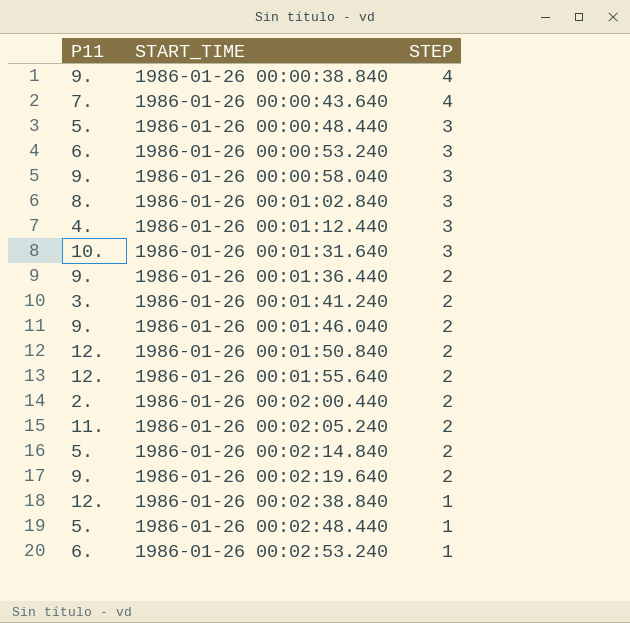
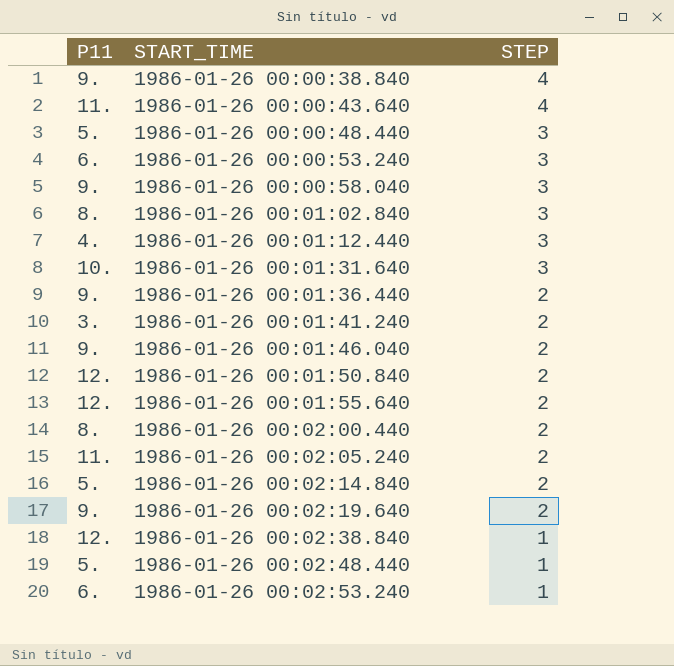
1986-01-26 00:00:43.640 | P11: 7. -> 11.
1986-01-26 00:02:00.440 | P11: 2. -> 8.

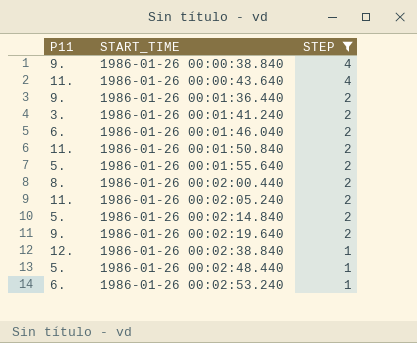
filter: none -> STEP != 3
1986-01-26 00:01:46.040 | P11: 9. -> 6.
1986-01-26 00:01:50.840 | P11: 12. -> 11.
1986-01-26 00:01:55.640 | P11: 12. -> 5.

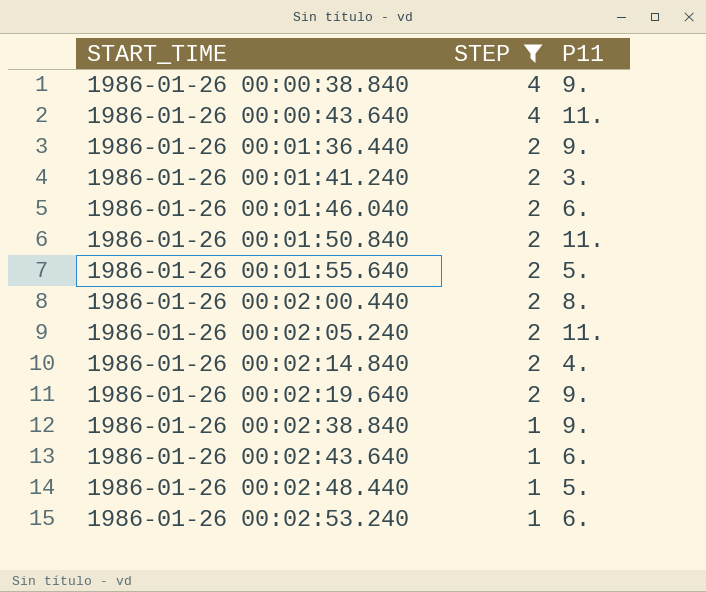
column P11 | position: 1 -> 3
1986-01-26 00:02:14.840 | P11: 5. -> 4.
1986-01-26 00:02:38.840 | P11: 12. -> 9.
row 1986-01-26 00:02:43.640: none -> 1 | 6.

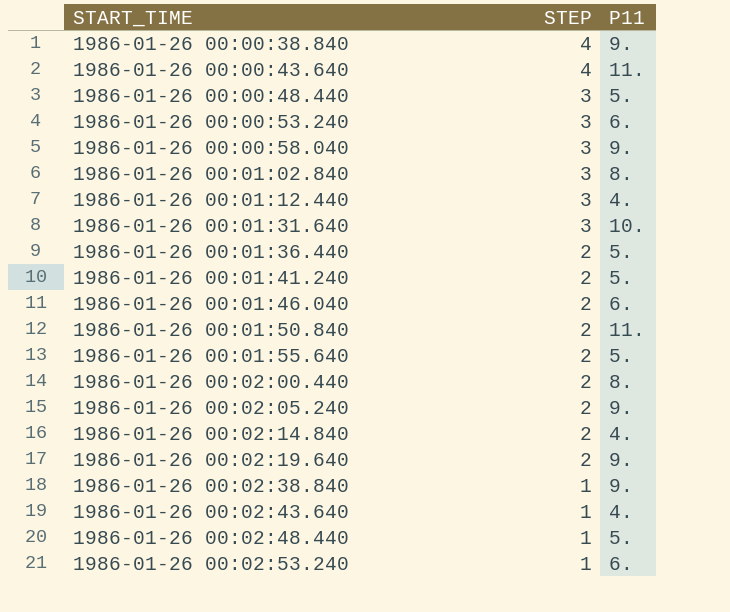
filter: STEP != 3 -> none
1986-01-26 00:01:36.440 | P11: 9. -> 5.
1986-01-26 00:01:41.240 | P11: 3. -> 5.
1986-01-26 00:02:05.240 | P11: 11. -> 9.
1986-01-26 00:02:43.640 | P11: 6. -> 4.

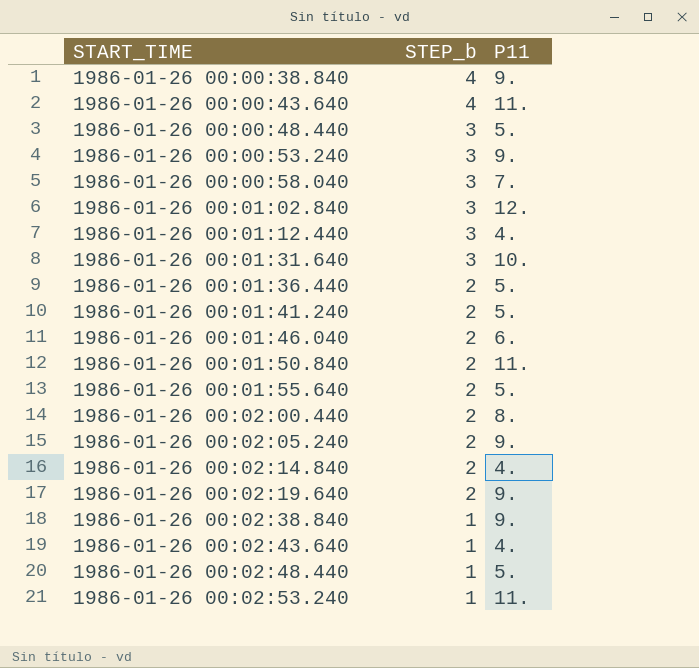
column name: STEP -> STEP_b
1986-01-26 00:00:53.240 | P11: 6. -> 9.
1986-01-26 00:00:58.040 | P11: 9. -> 7.
1986-01-26 00:01:02.840 | P11: 8. -> 12.
1986-01-26 00:02:53.240 | P11: 6. -> 11.

